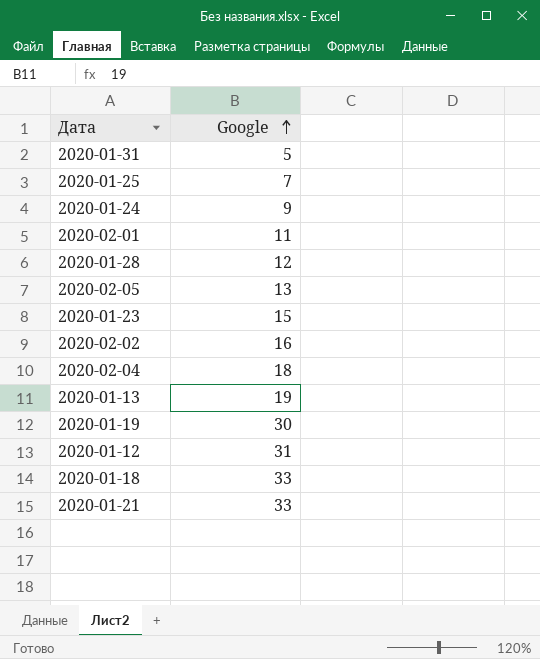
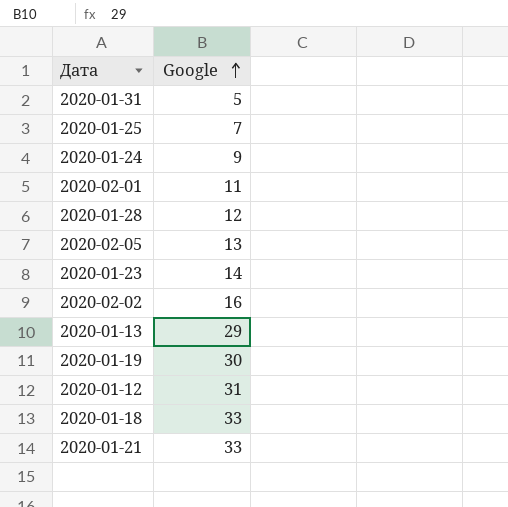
row 2020-02-04: 18 -> none
2020-01-23 | Google: 15 -> 14
2020-01-13 | Google: 19 -> 29

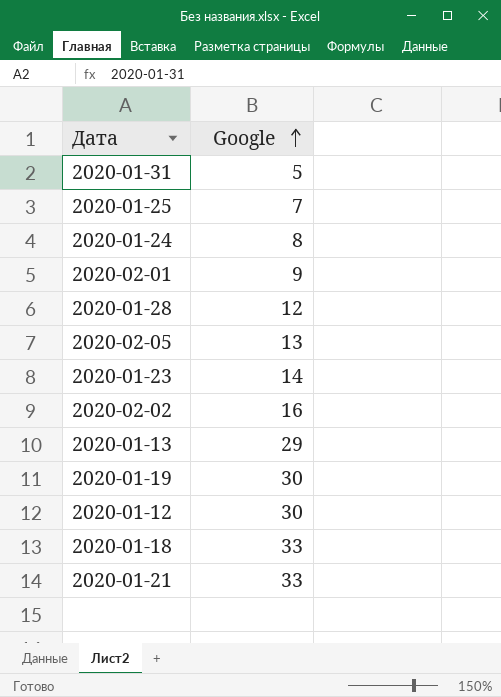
2020-01-24 | Google: 9 -> 8
2020-02-01 | Google: 11 -> 9
2020-01-12 | Google: 31 -> 30

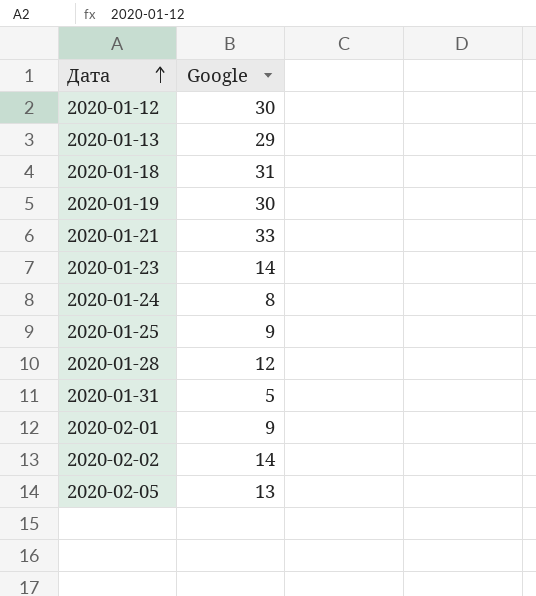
row order: Google ascending -> Дата ascending
2020-01-18 | Google: 33 -> 31
2020-01-25 | Google: 7 -> 9
2020-02-02 | Google: 16 -> 14

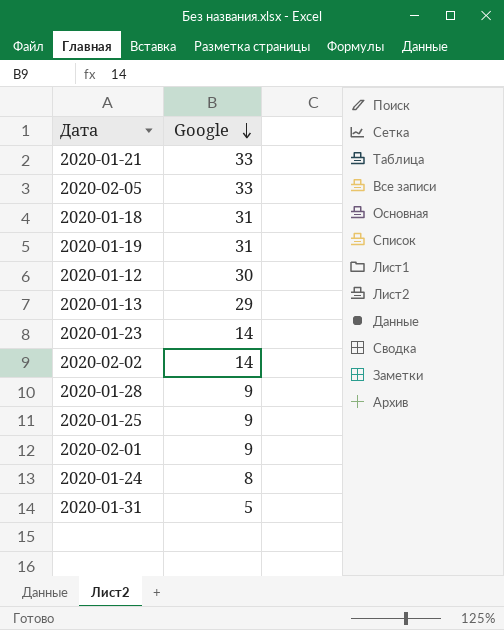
row order: Дата ascending -> Google descending
2020-02-05 | Google: 13 -> 33
2020-01-19 | Google: 30 -> 31
2020-01-28 | Google: 12 -> 9

